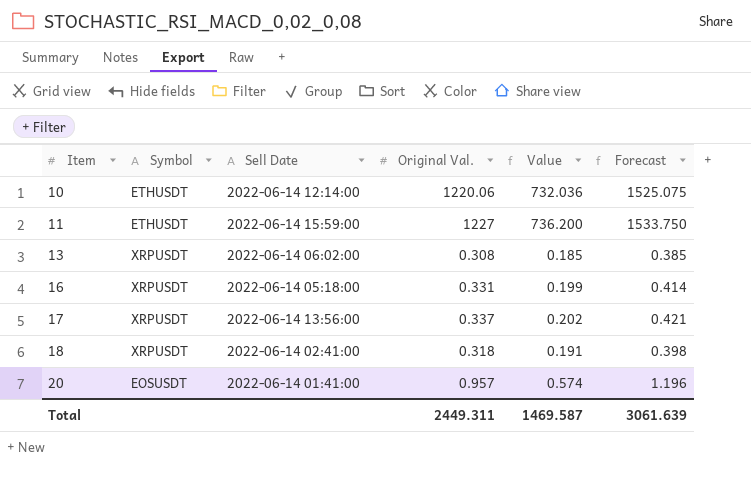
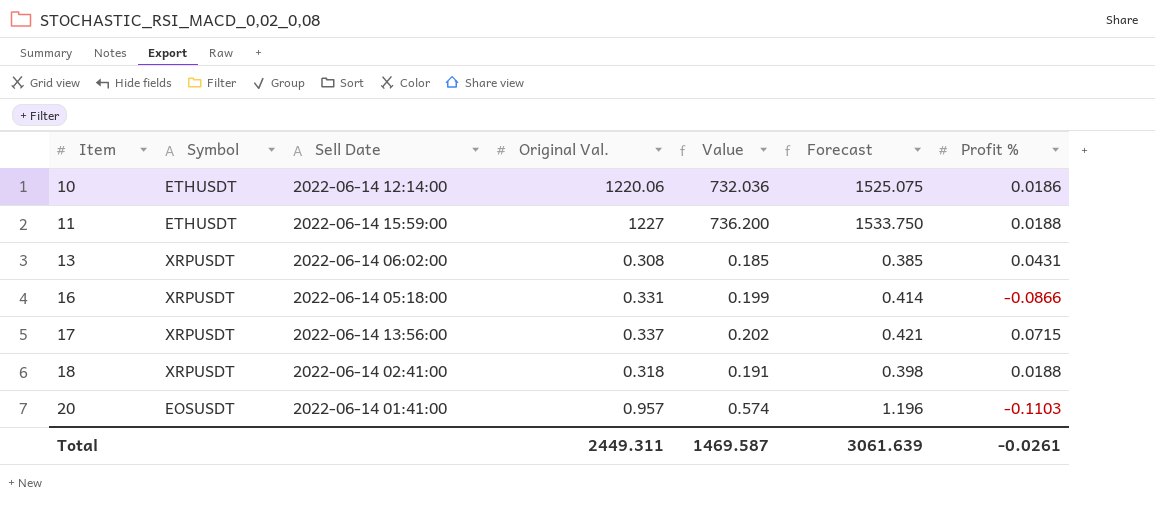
column Profit % | position: none -> 7

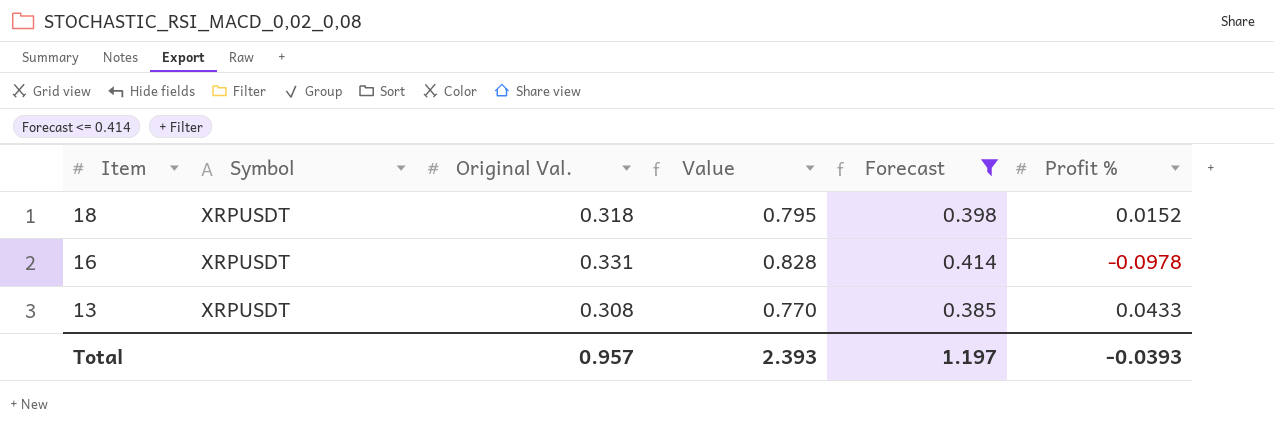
filter: none -> Forecast <= 0.414
row order: Item ascending -> Item descending
column Sell Date | position: 3 -> none
column Value | formula: [Original Val.] * 0.6 -> [Original Val.] * 2.5
18 | Profit %: 0.0188 -> 0.0152
16 | Profit %: -0.0866 -> -0.0978
13 | Profit %: 0.0431 -> 0.0433
Total | Original Val.: 2449.311 -> 0.957
Total | Value: 1469.587 -> 2.393
Total | Forecast: 3061.639 -> 1.197
Total | Profit %: -0.0261 -> -0.0393

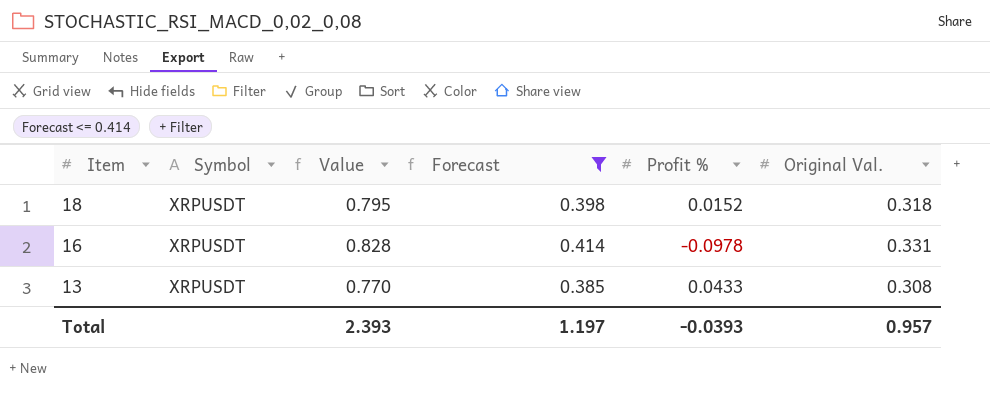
column Original Val. | position: 3 -> 6

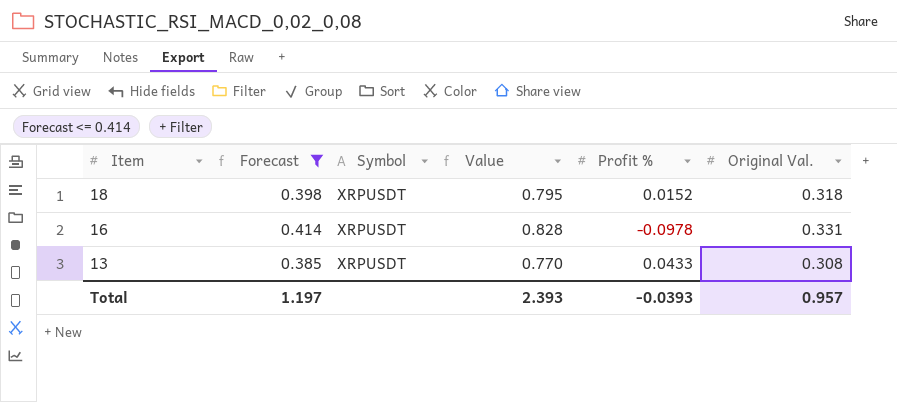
column Forecast | position: 4 -> 2

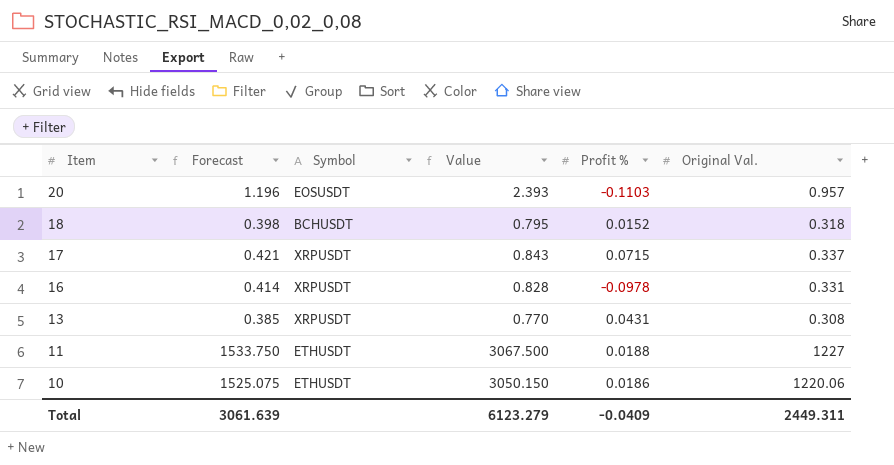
filter: Forecast <= 0.414 -> none
18 | Symbol: XRPUSDT -> BCHUSDT
13 | Profit %: 0.0433 -> 0.0431
Total | Forecast: 1.197 -> 3061.639
Total | Value: 2.393 -> 6123.279
Total | Profit %: -0.0393 -> -0.0409
Total | Original Val.: 0.957 -> 2449.311

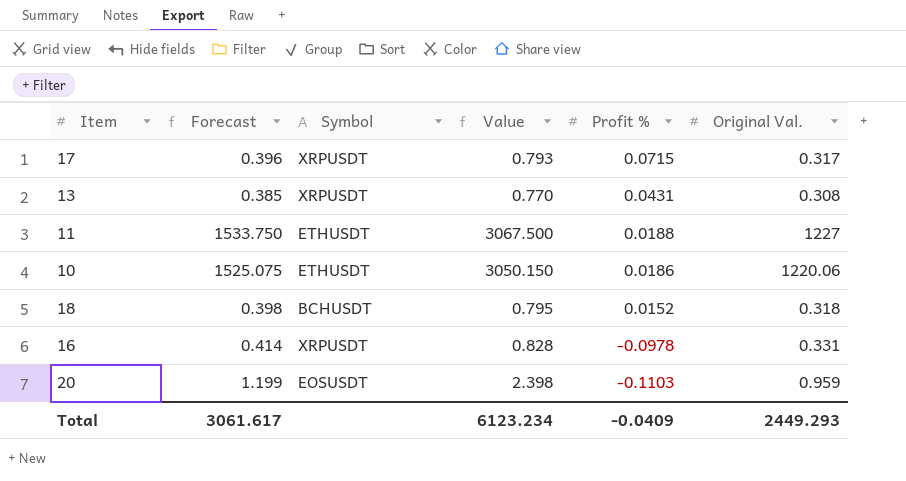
row order: Item descending -> Profit % descending
17 | Forecast: 0.421 -> 0.396
17 | Value: 0.843 -> 0.793
17 | Original Val.: 0.337 -> 0.317
20 | Forecast: 1.196 -> 1.199
20 | Value: 2.393 -> 2.398
20 | Original Val.: 0.957 -> 0.959
Total | Forecast: 3061.639 -> 3061.617
Total | Value: 6123.279 -> 6123.234
Total | Original Val.: 2449.311 -> 2449.293

